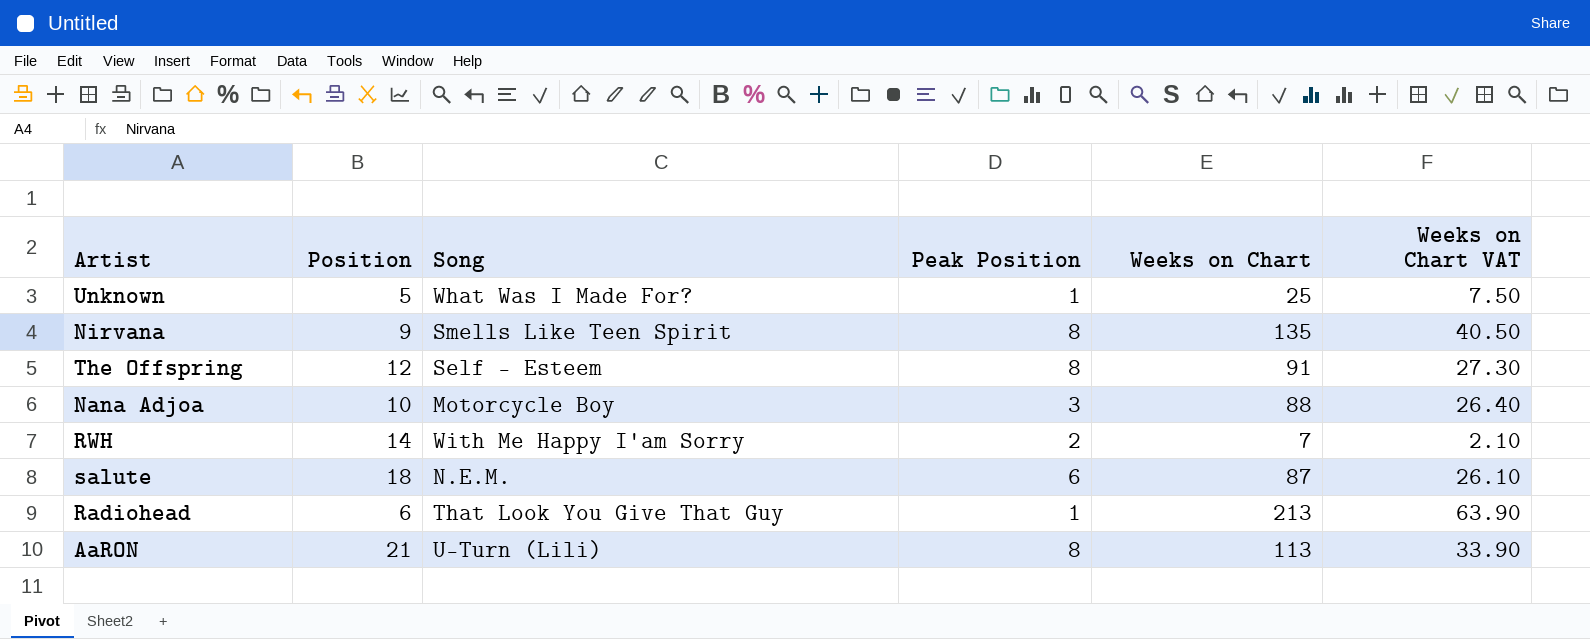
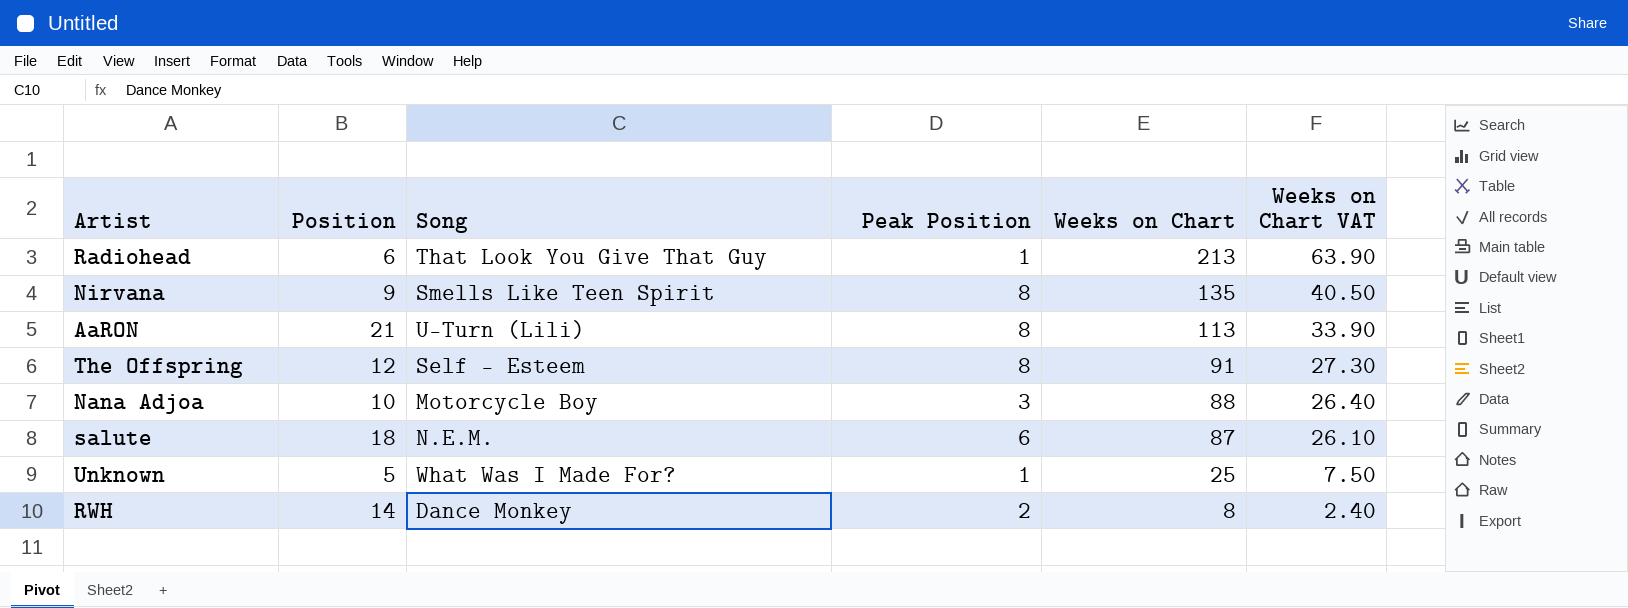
row order: none -> Weeks on Chart descending
RWH | Song: With Me Happy I'am Sorry -> Dance Monkey
RWH | Weeks on Chart: 7 -> 8
RWH | Weeks on Chart VAT: 2.10 -> 2.40

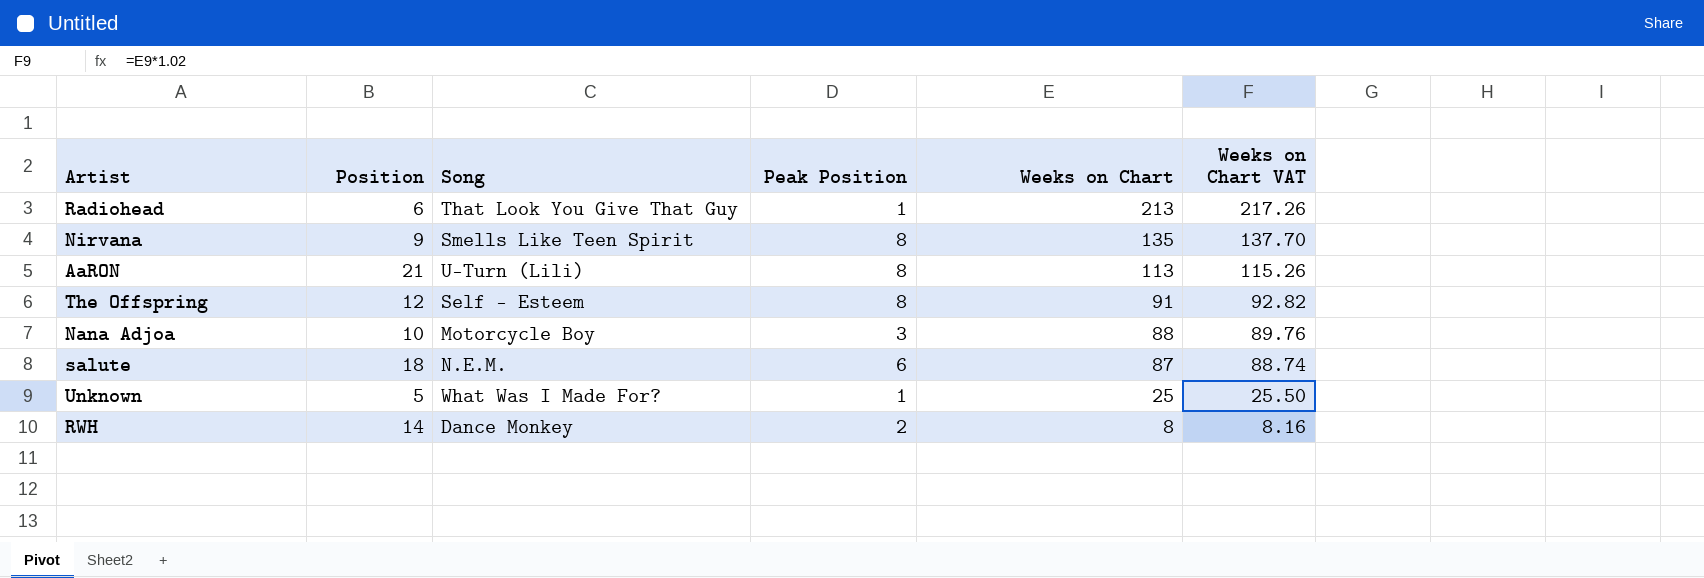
column Weeks on Chart VAT | formula: [Weeks on Chart] * 0.3 -> [Weeks on Chart] * 1.02

